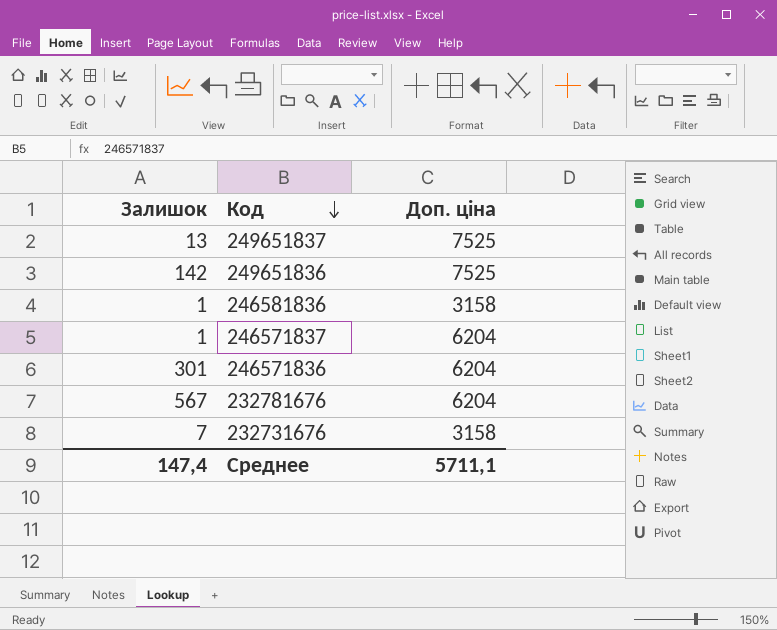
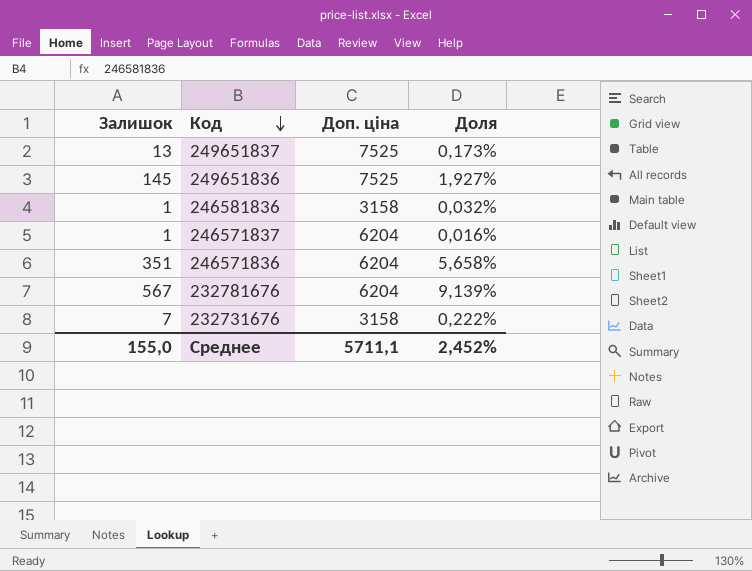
column Доля | formula: none -> [Залишок] / [Доп. ціна]
249651836 | Залишок: 142 -> 145
246571836 | Залишок: 301 -> 351
Среднее | Залишок: 147,4 -> 155,0

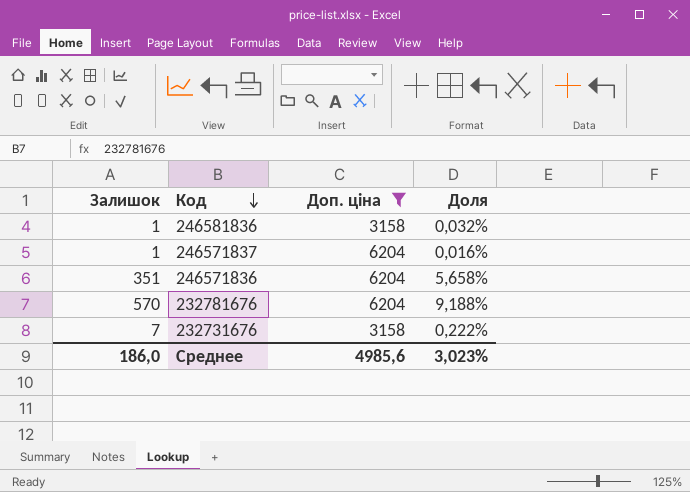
filter: none -> Доп. ціна != 7525
232781676 | Залишок: 567 -> 570
232781676 | Доля: 9,139% -> 9,188%
Среднее | Залишок: 155,0 -> 186,0
Среднее | Доп. ціна: 5711,1 -> 4985,6
Среднее | Доля: 2,452% -> 3,023%

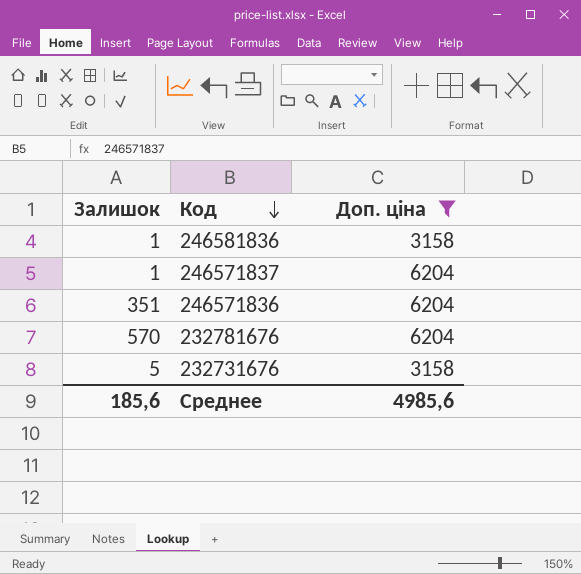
column Доля | formula: [Залишок] / [Доп. ціна] -> none
232731676 | Залишок: 7 -> 5
Среднее | Залишок: 186,0 -> 185,6

